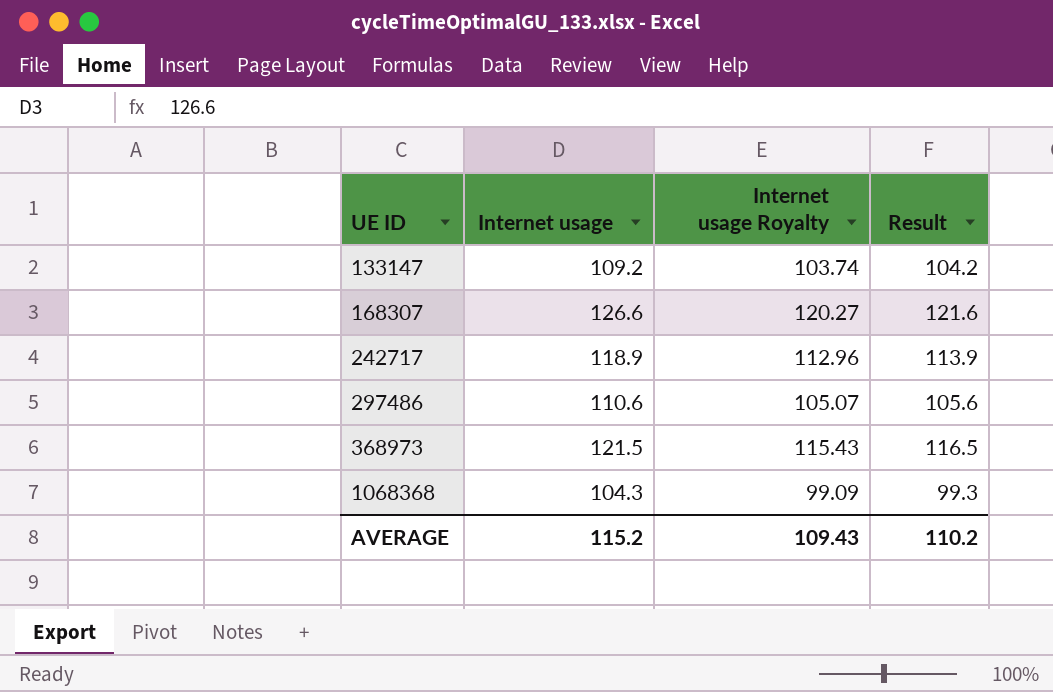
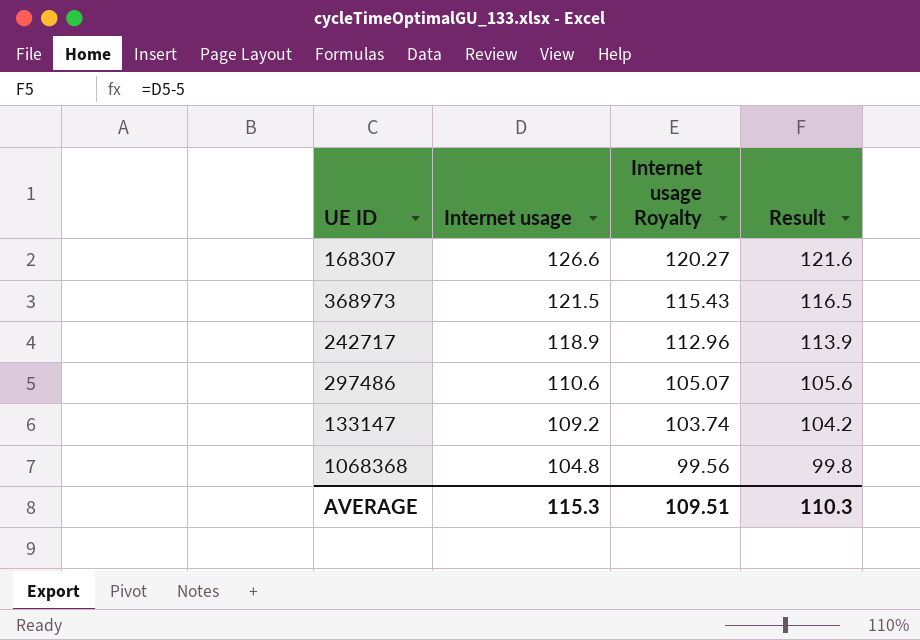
row order: UE ID ascending -> Internet usage descending
1068368 | Internet usage: 104.3 -> 104.8
1068368 | Internet usage Royalty: 99.09 -> 99.56
1068368 | Result: 99.3 -> 99.8
AVERAGE | Internet usage: 115.2 -> 115.3
AVERAGE | Internet usage Royalty: 109.43 -> 109.51
AVERAGE | Result: 110.2 -> 110.3

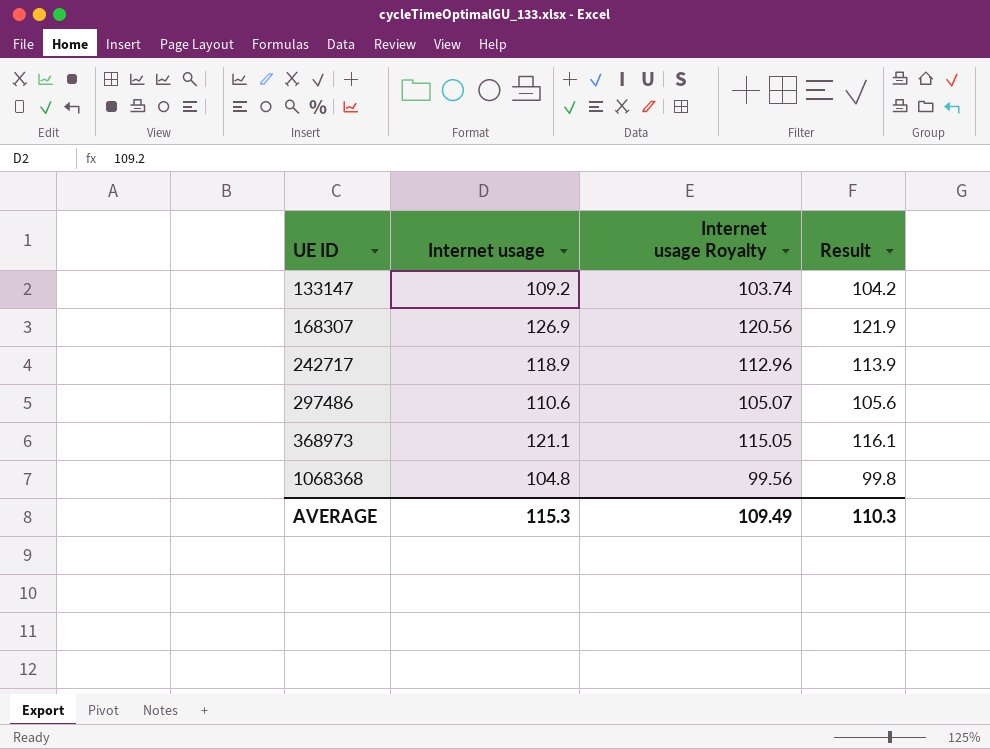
row order: Internet usage descending -> UE ID ascending
168307 | Internet usage: 126.6 -> 126.9
168307 | Internet usage Royalty: 120.27 -> 120.56
168307 | Result: 121.6 -> 121.9
368973 | Internet usage: 121.5 -> 121.1
368973 | Internet usage Royalty: 115.43 -> 115.05
368973 | Result: 116.5 -> 116.1
AVERAGE | Internet usage Royalty: 109.51 -> 109.49

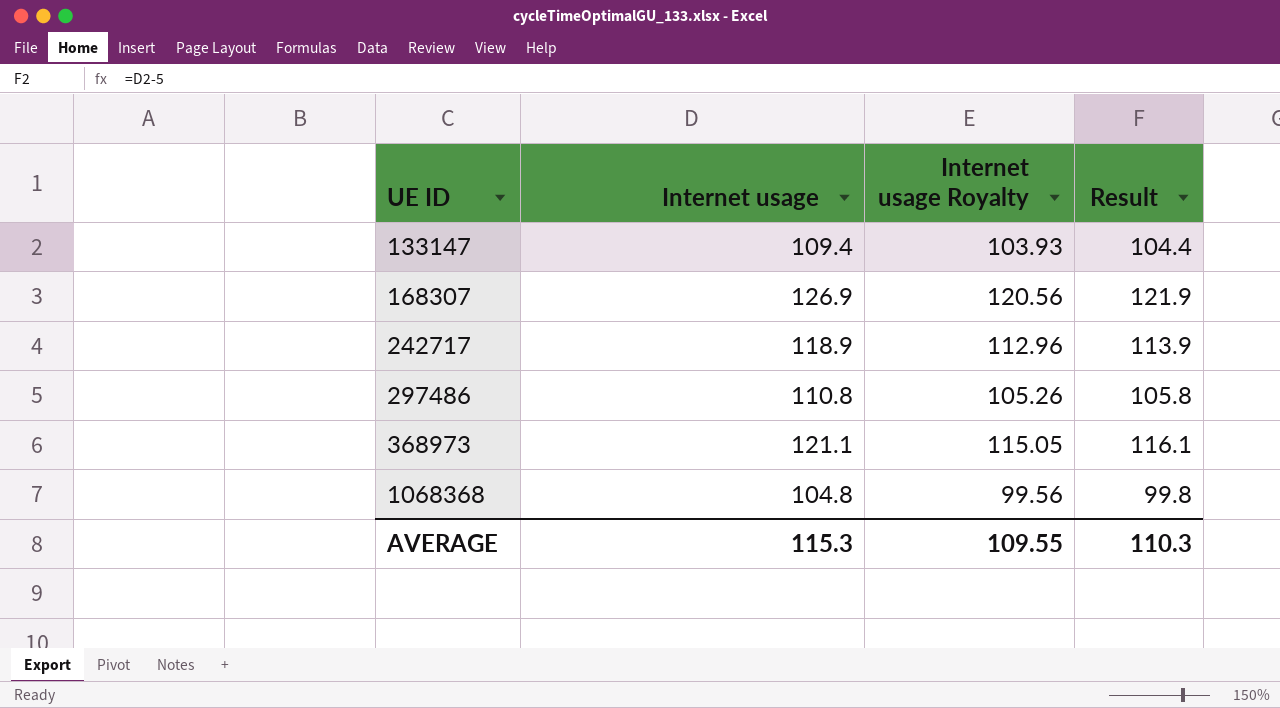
133147 | Internet usage: 109.2 -> 109.4
133147 | Internet usage Royalty: 103.74 -> 103.93
133147 | Result: 104.2 -> 104.4
297486 | Internet usage: 110.6 -> 110.8
297486 | Internet usage Royalty: 105.07 -> 105.26
297486 | Result: 105.6 -> 105.8
AVERAGE | Internet usage Royalty: 109.49 -> 109.55

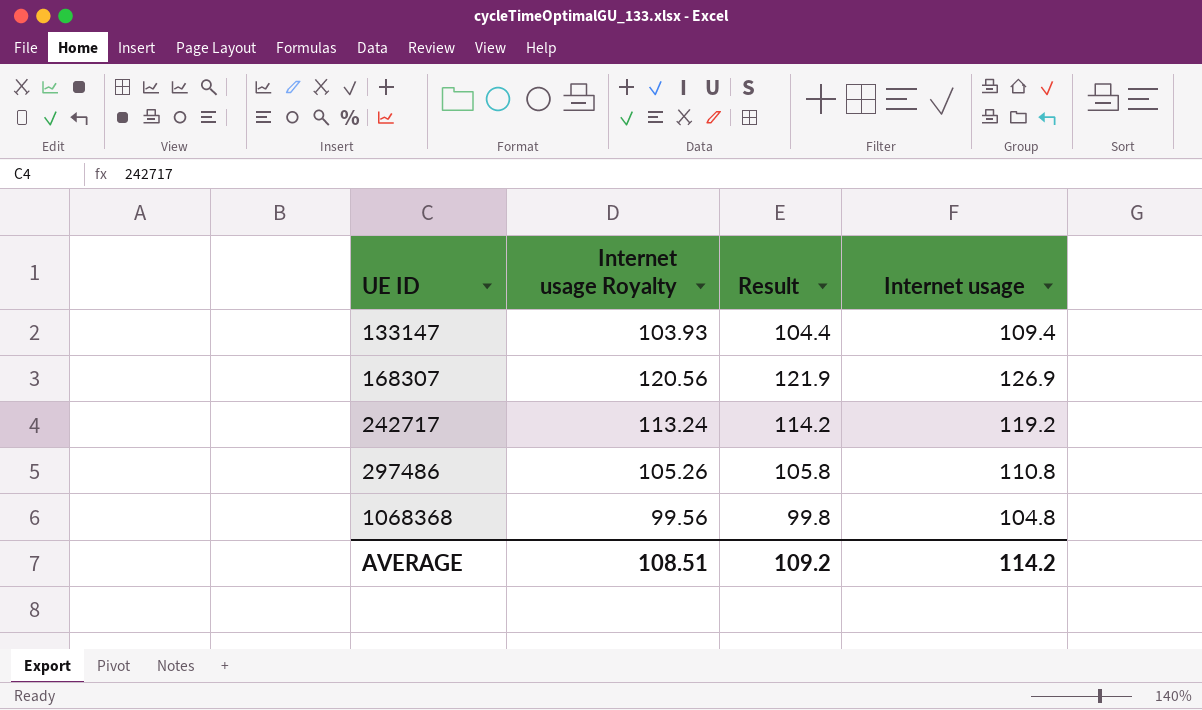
column Internet usage | position: 2 -> 4
row 368973: 121.1 | 115.05 | 116.1 -> none
242717 | Internet usage Royalty: 112.96 -> 113.24
242717 | Result: 113.9 -> 114.2
242717 | Internet usage: 118.9 -> 119.2
AVERAGE | Internet usage Royalty: 109.55 -> 108.51
AVERAGE | Result: 110.3 -> 109.2
AVERAGE | Internet usage: 115.3 -> 114.2

